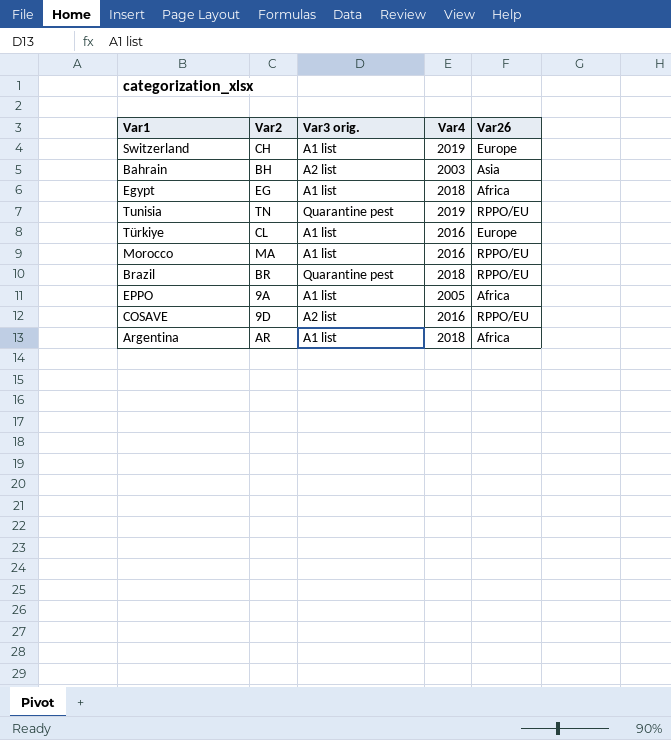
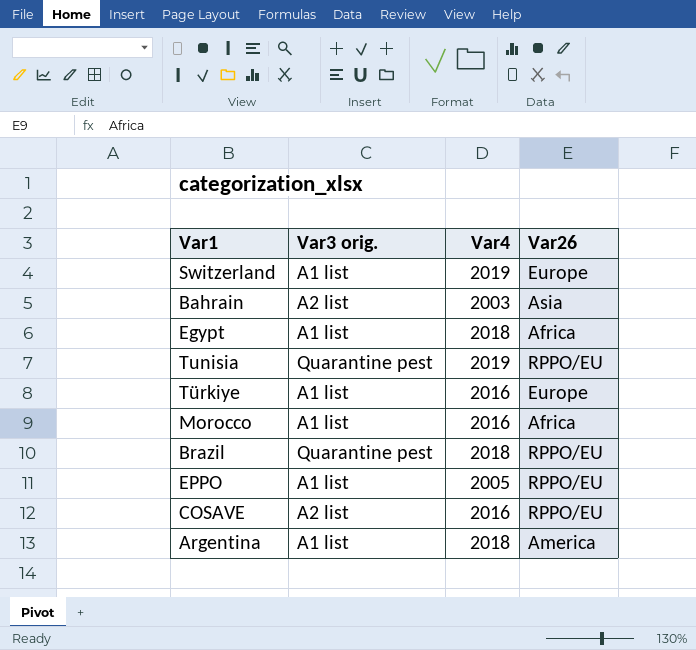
column Var2 | position: 2 -> none
Morocco | Var26: RPPO/EU -> Africa
EPPO | Var26: Africa -> RPPO/EU
Argentina | Var26: Africa -> America

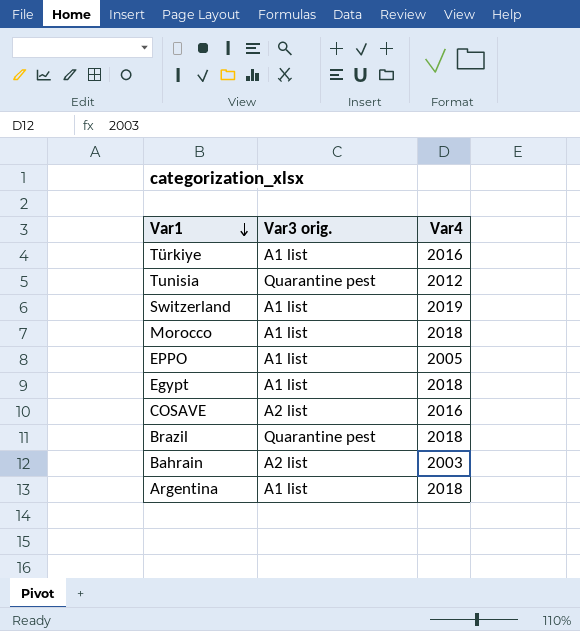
row order: none -> Var1 descending
column Var26 | position: 4 -> none
Tunisia | Var4: 2019 -> 2012
Morocco | Var4: 2016 -> 2018

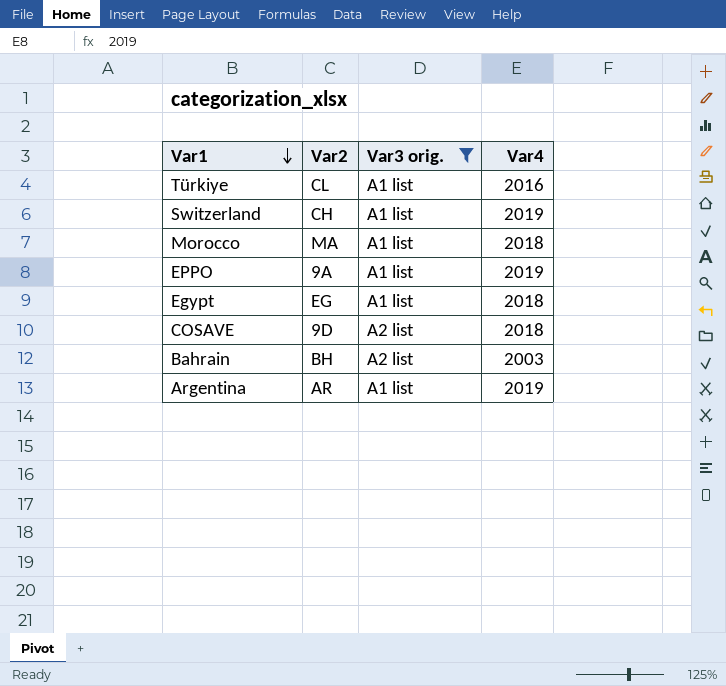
filter: none -> Var3 orig. != Quarantine pest
column Var2 | position: none -> 2
EPPO | Var4: 2005 -> 2019
COSAVE | Var4: 2016 -> 2018
Argentina | Var4: 2018 -> 2019

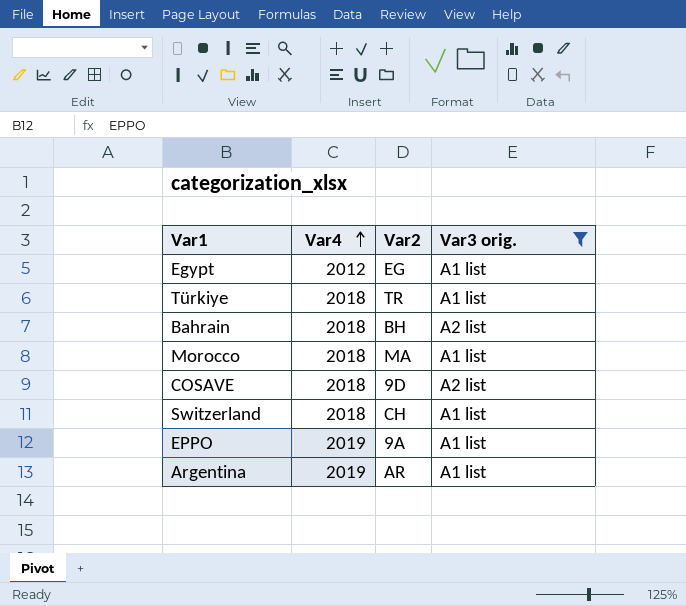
row order: Var1 descending -> Var4 ascending
column Var4 | position: 4 -> 2
Egypt | Var4: 2018 -> 2012
Türkiye | Var4: 2016 -> 2018
Türkiye | Var2: CL -> TR
Bahrain | Var4: 2003 -> 2018
Switzerland | Var4: 2019 -> 2018

